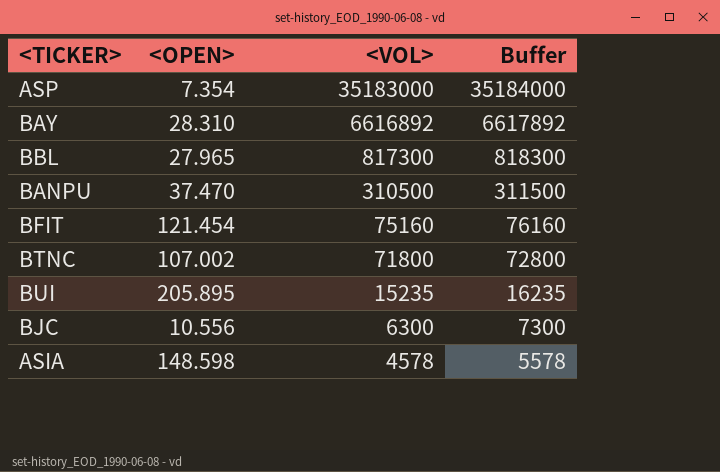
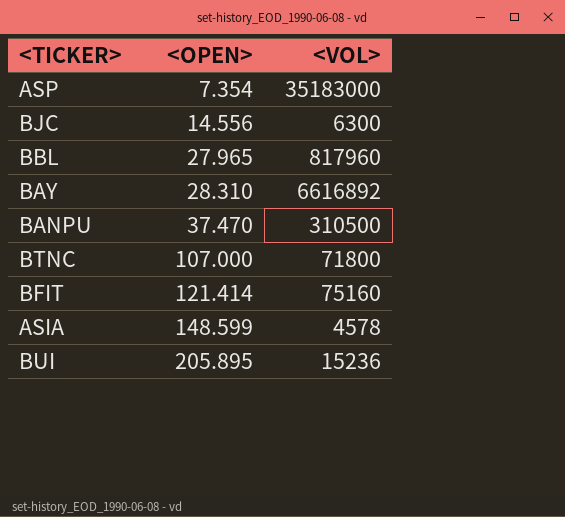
row order: <VOL> descending -> <OPEN> ascending
column Buffer | formula: [<VOL>] + 1000 -> none
BJC | <OPEN>: 10.556 -> 14.556
BBL | <VOL>: 817300 -> 817960
BTNC | <OPEN>: 107.002 -> 107.000
BFIT | <OPEN>: 121.454 -> 121.414
ASIA | <OPEN>: 148.598 -> 148.599
BUI | <VOL>: 15235 -> 15236

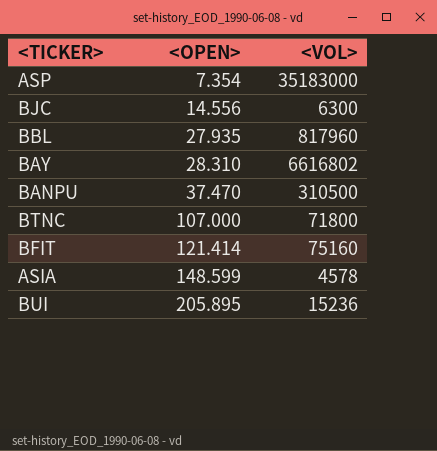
BBL | <OPEN>: 27.965 -> 27.935
BAY | <VOL>: 6616892 -> 6616802

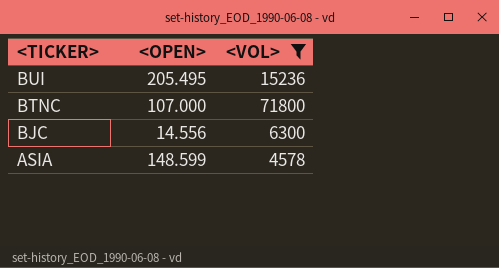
filter: none -> <VOL> <= 71800
row order: <OPEN> ascending -> <TICKER> descending
BUI | <OPEN>: 205.895 -> 205.495

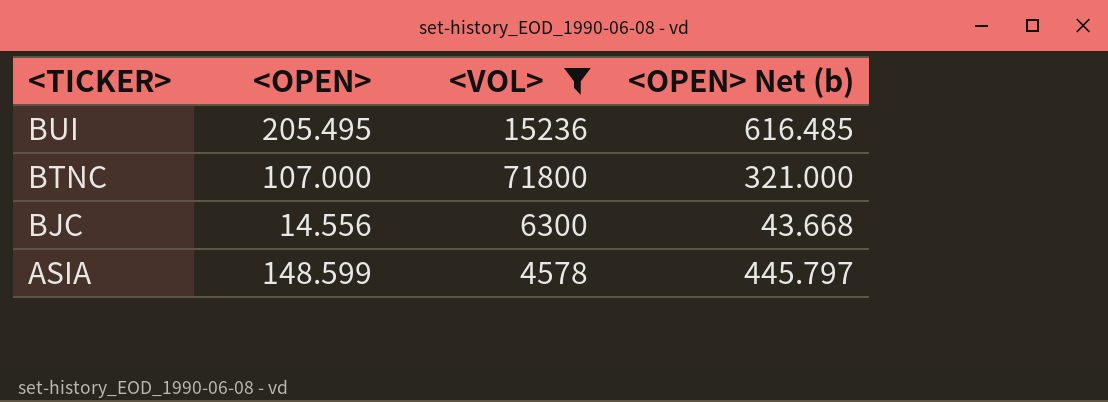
column <OPEN> Net (b) | formula: none -> [<OPEN>] * 3

